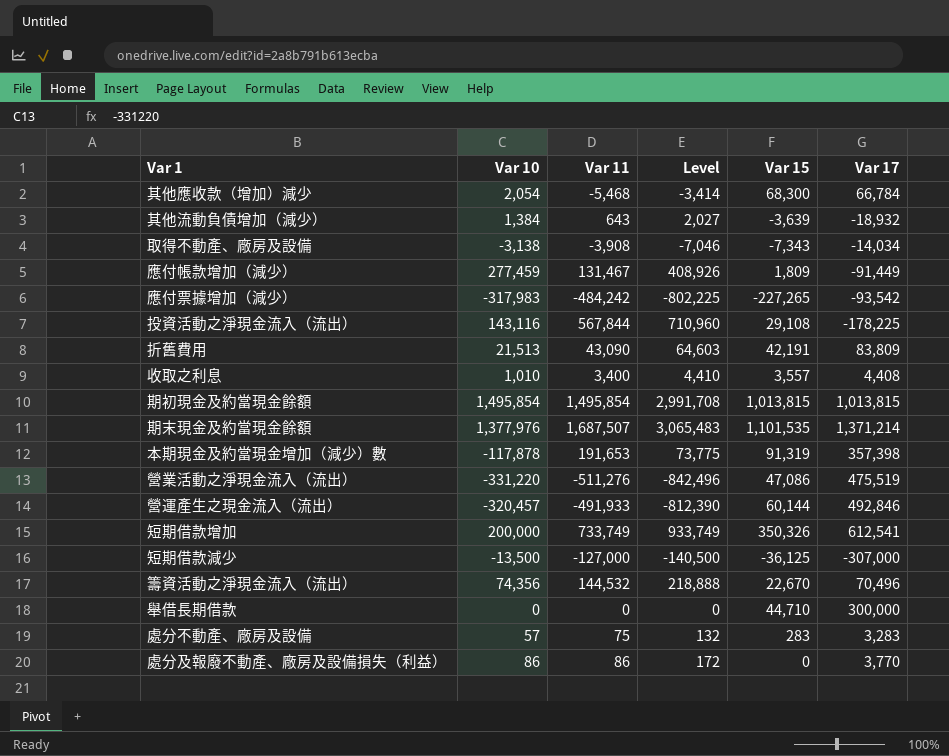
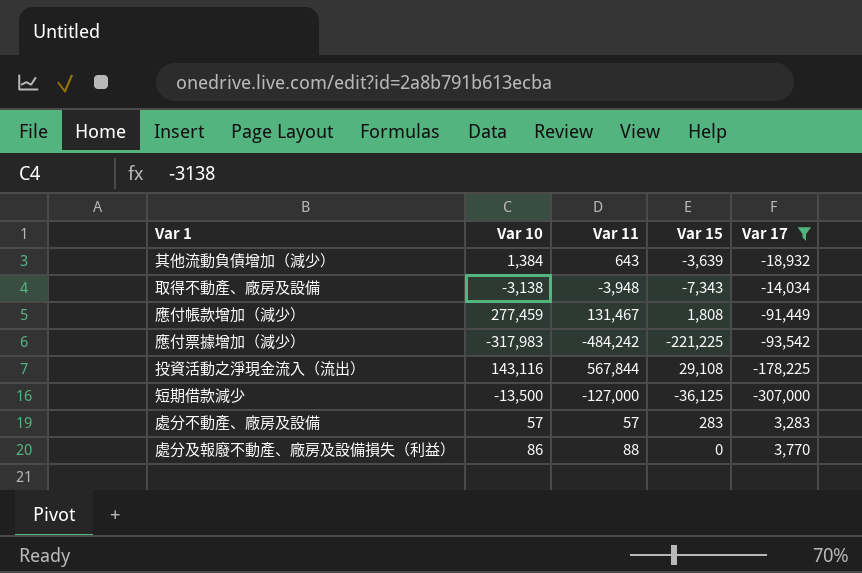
filter: none -> Var 17 <= 3,770
column Level | formula: [Var 10] + [Var 11] -> none
取得不動產、廠房及設備 | Var 11: -3,908 -> -3,948
應付帳款增加（減少） | Var 15: 1,809 -> 1,808
應付票據增加（減少） | Var 15: -227,265 -> -221,225
處分不動產、廠房及設備 | Var 11: 75 -> 57
處分及報廢不動產、廠房及設備損失（利益） | Var 11: 86 -> 88

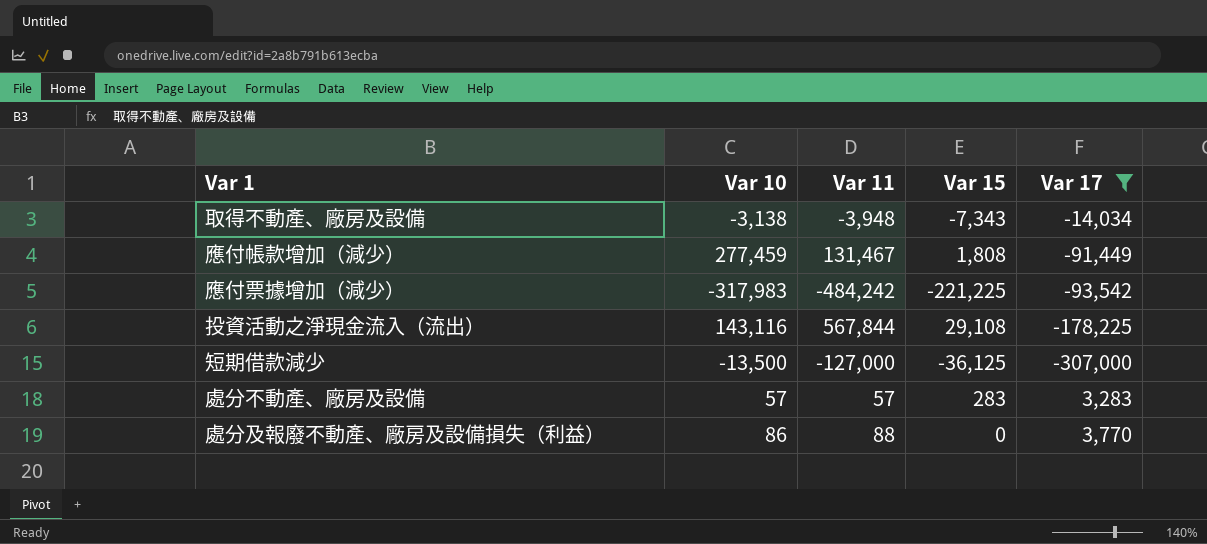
row 其他流動負債增加（減少）: 1,384 | 643 | -3,639 | -18,932 -> none

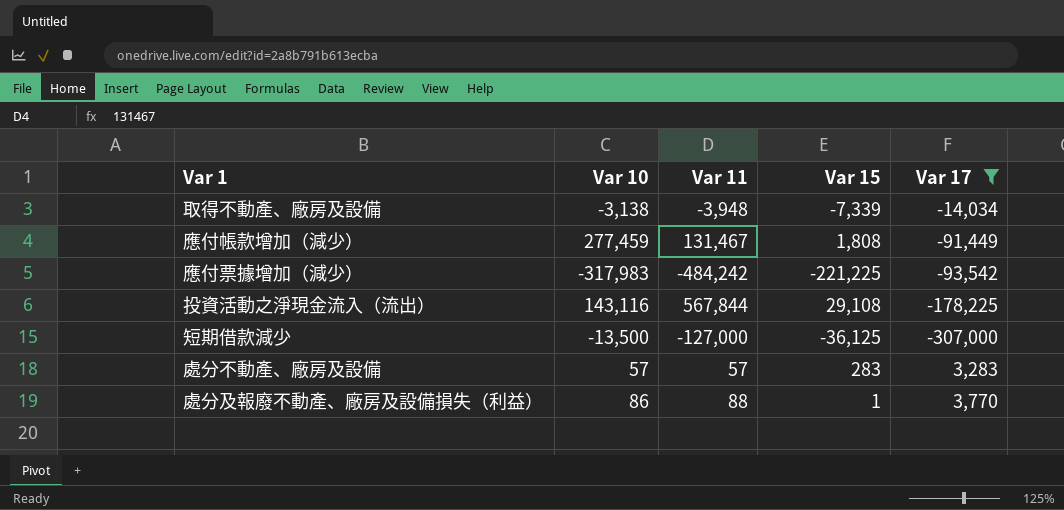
取得不動產、廠房及設備 | Var 15: -7,343 -> -7,339
處分及報廢不動產、廠房及設備損失（利益） | Var 15: 0 -> 1

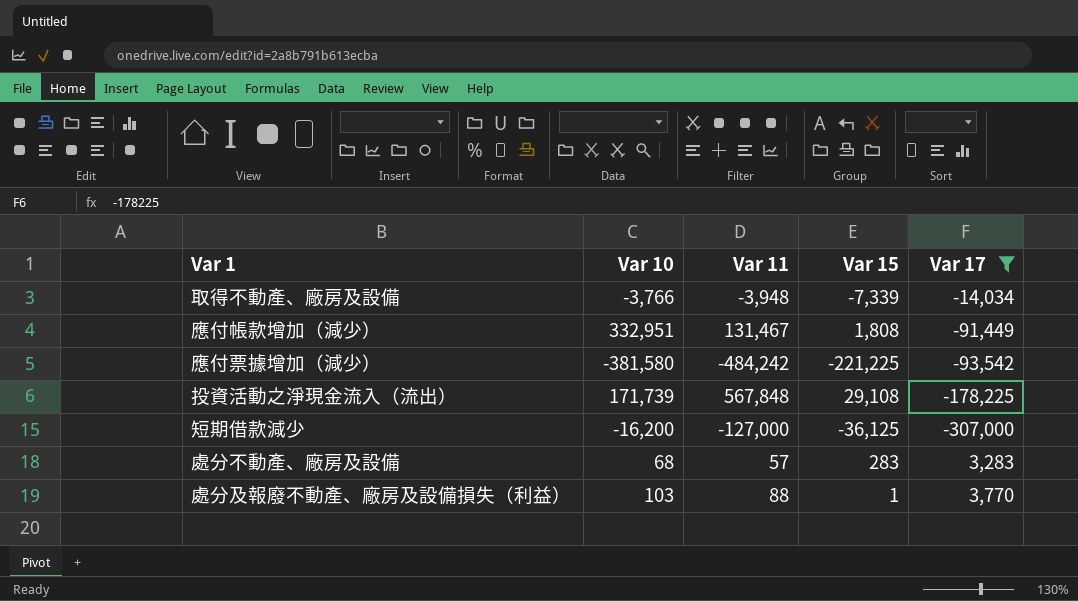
取得不動產、廠房及設備 | Var 10: -3,138 -> -3,766
應付帳款增加（減少） | Var 10: 277,459 -> 332,951
應付票據增加（減少） | Var 10: -317,983 -> -381,580
投資活動之淨現金流入（流出） | Var 10: 143,116 -> 171,739
投資活動之淨現金流入（流出） | Var 11: 567,844 -> 567,848
短期借款減少 | Var 10: -13,500 -> -16,200
處分不動產、廠房及設備 | Var 10: 57 -> 68
處分及報廢不動產、廠房及設備損失（利益） | Var 10: 86 -> 103

